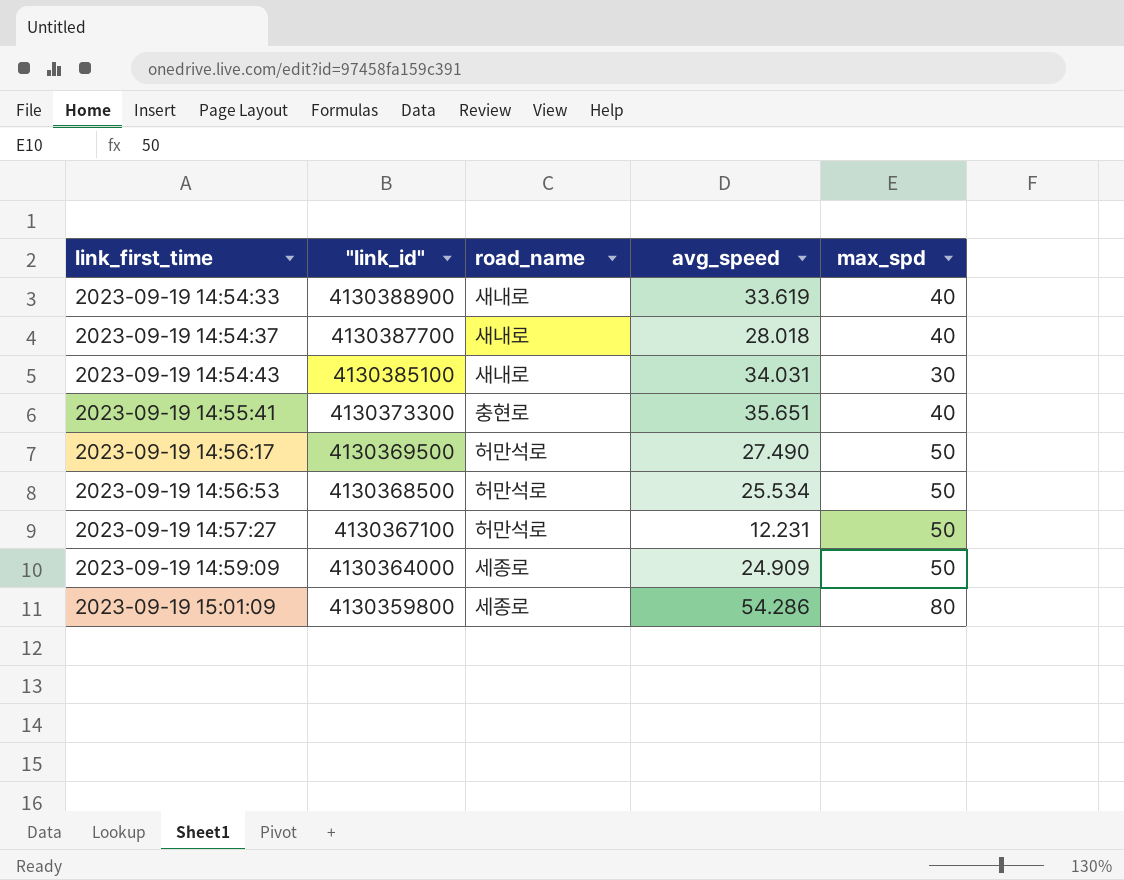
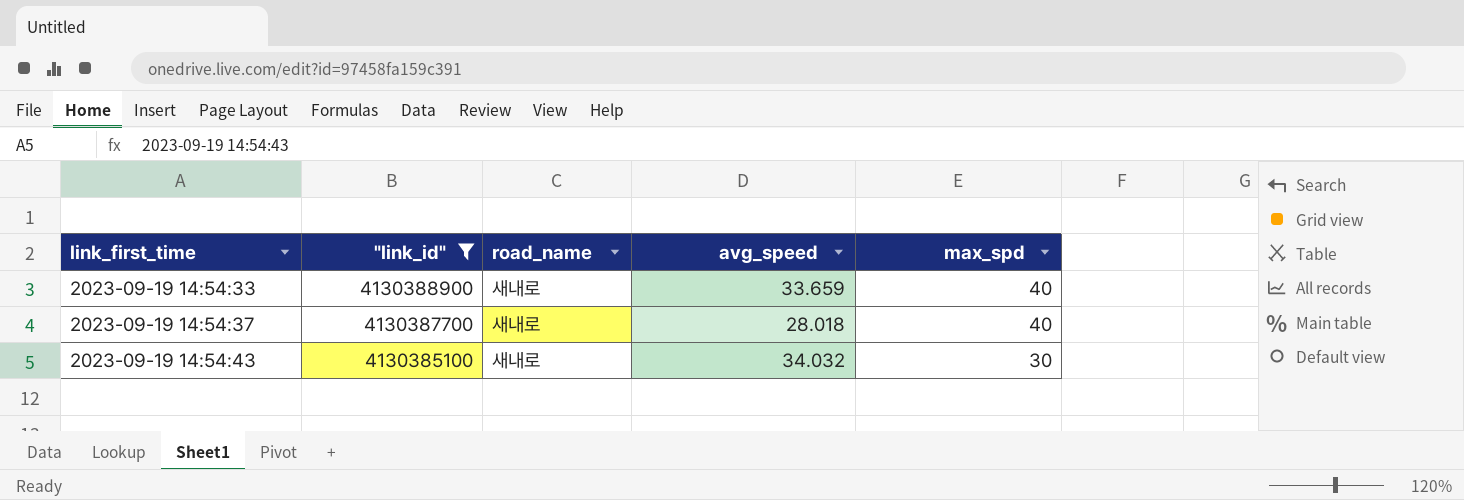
filter: none -> "link_id" >= 4130385100
2023-09-19 14:54:33 | avg_speed: 33.619 -> 33.659
2023-09-19 14:54:43 | avg_speed: 34.031 -> 34.032

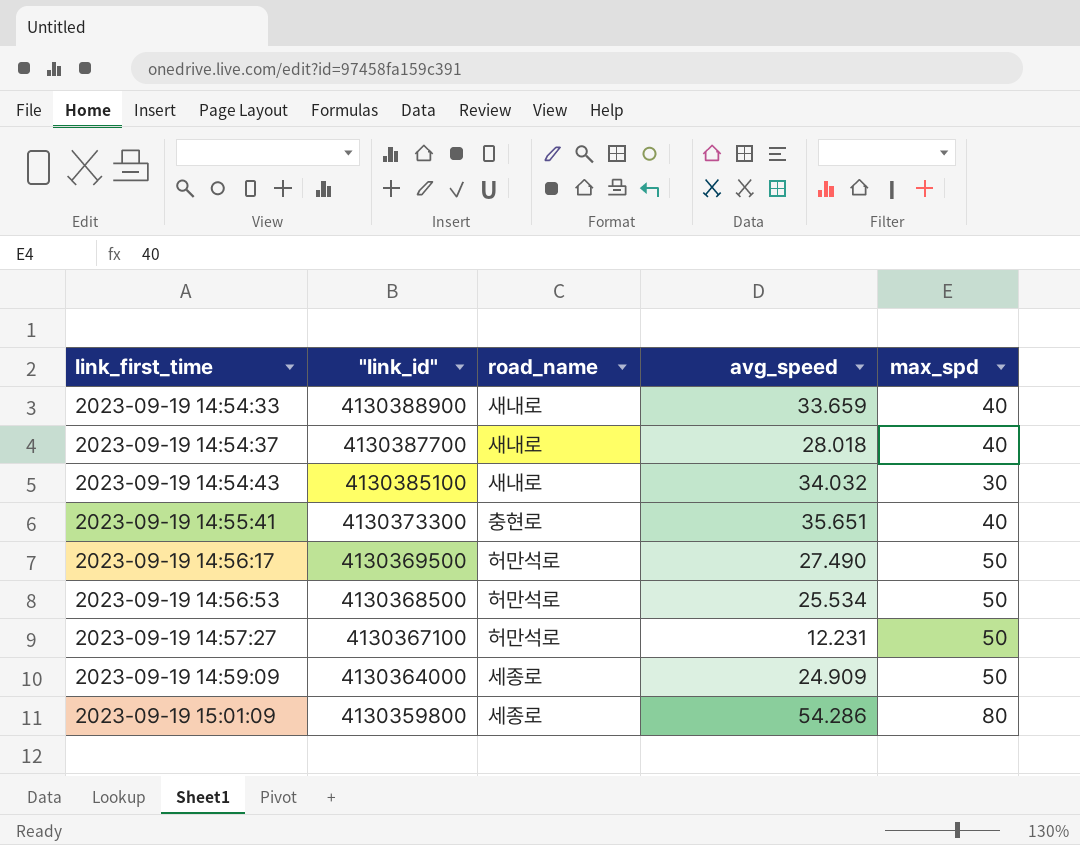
filter: "link_id" >= 4130385100 -> none

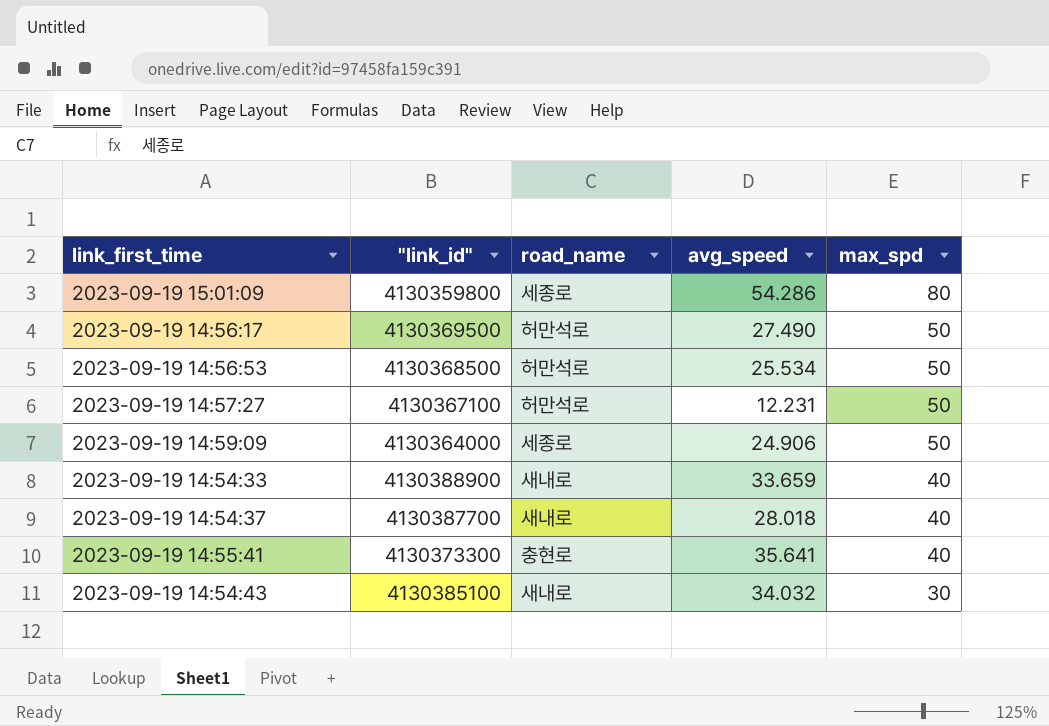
row order: link_first_time ascending -> max_spd descending
2023-09-19 14:59:09 | avg_speed: 24.909 -> 24.906
2023-09-19 14:55:41 | avg_speed: 35.651 -> 35.641

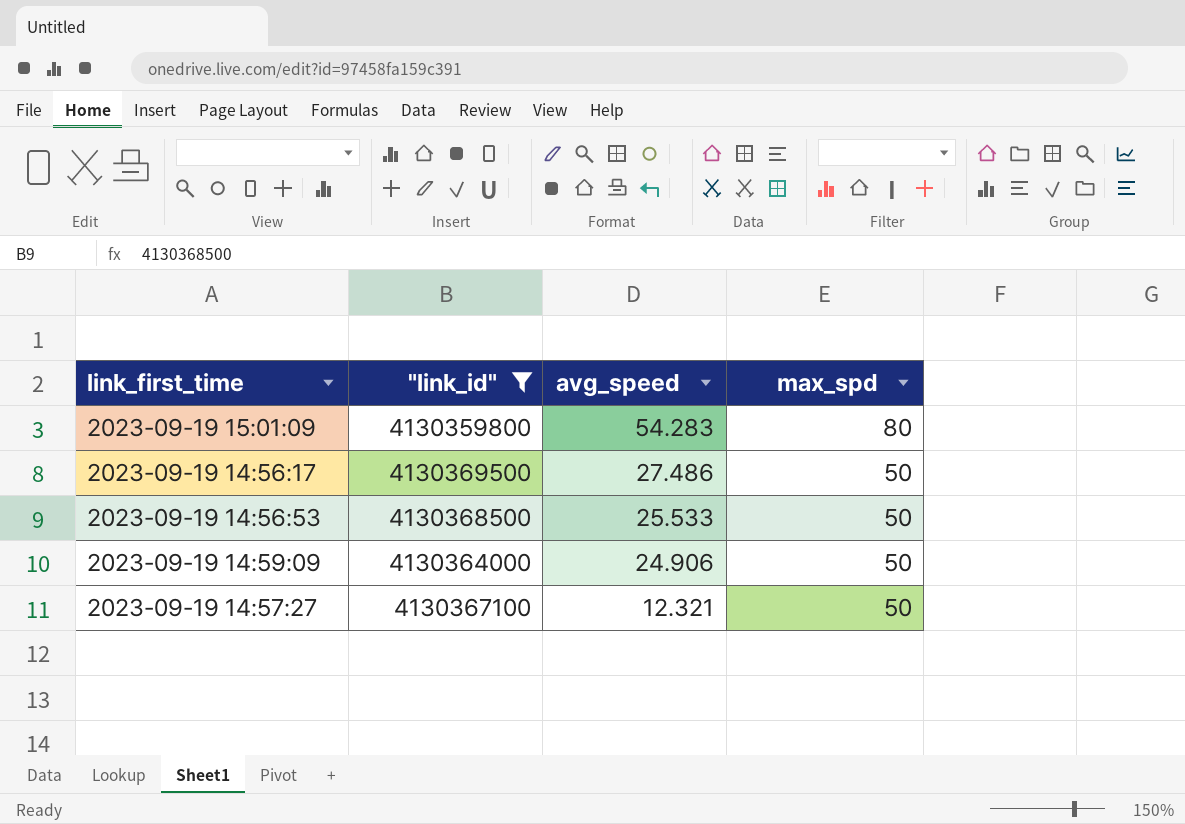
filter: none -> "link_id" <= 4130369500
row order: max_spd descending -> avg_speed descending
column road_name | position: 3 -> none
2023-09-19 15:01:09 | avg_speed: 54.286 -> 54.283
2023-09-19 14:56:17 | avg_speed: 27.490 -> 27.486
2023-09-19 14:56:53 | avg_speed: 25.534 -> 25.533
2023-09-19 14:57:27 | avg_speed: 12.231 -> 12.321

